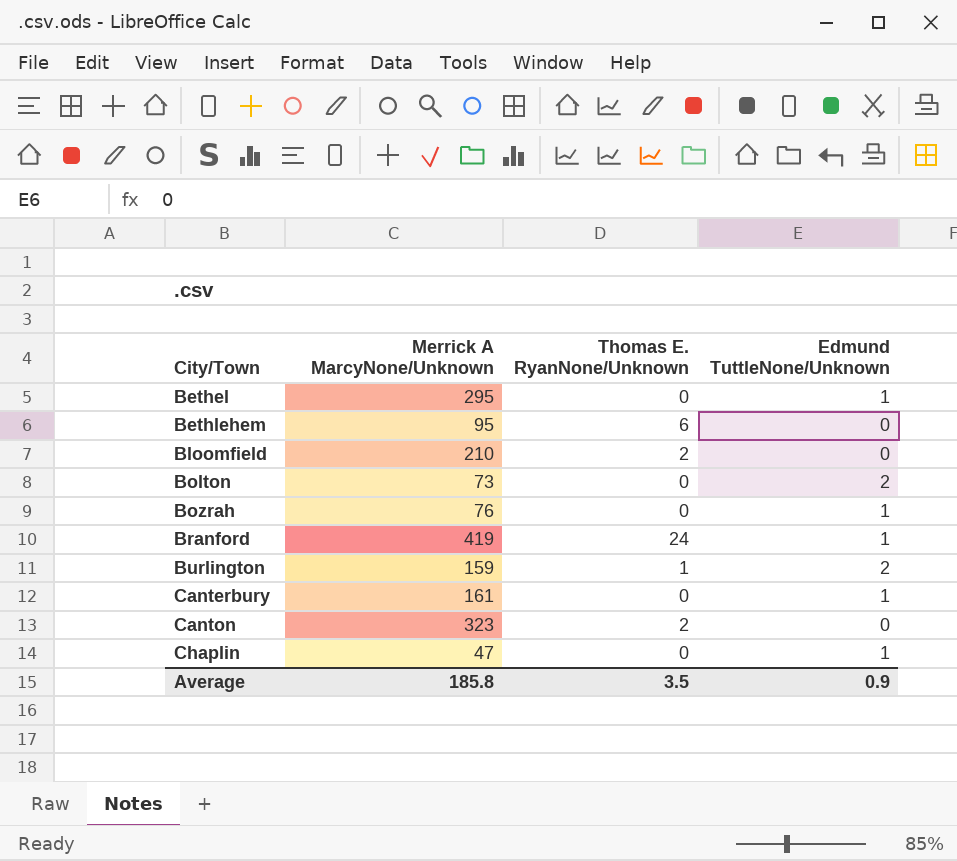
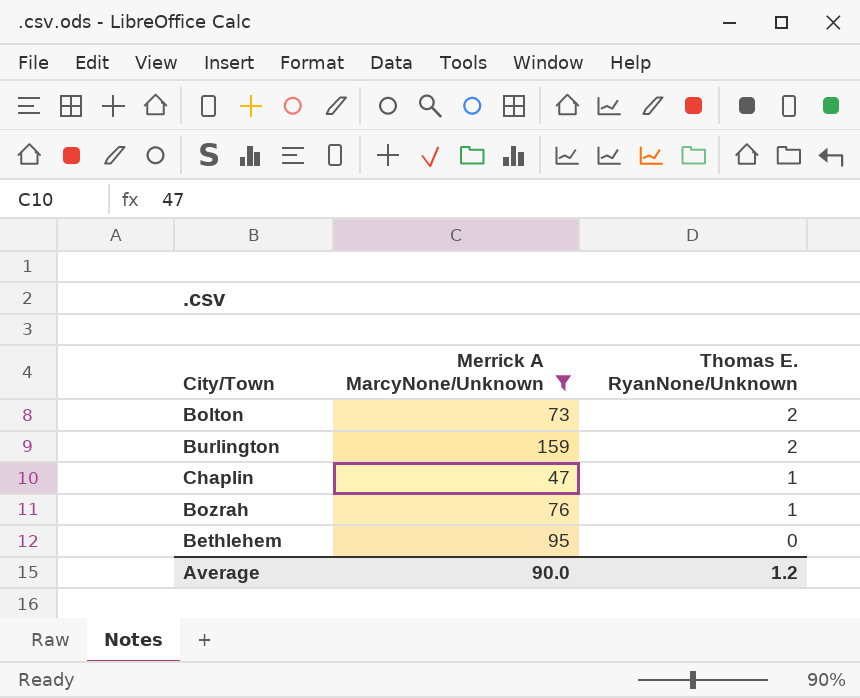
filter: none -> Merrick A MarcyNone/Unknown <= 159
row order: City/Town ascending -> Thomas E. RyanNone/Unknown descending
column Edmund TuttleNone/Unknown | position: 4 -> none
Bolton | Thomas E. RyanNone/Unknown: 0 -> 2
Burlington | Thomas E. RyanNone/Unknown: 1 -> 2
Chaplin | Thomas E. RyanNone/Unknown: 0 -> 1
Bozrah | Thomas E. RyanNone/Unknown: 0 -> 1
Bethlehem | Thomas E. RyanNone/Unknown: 6 -> 0
Average | Merrick A MarcyNone/Unknown: 185.8 -> 90.0
Average | Thomas E. RyanNone/Unknown: 3.5 -> 1.2

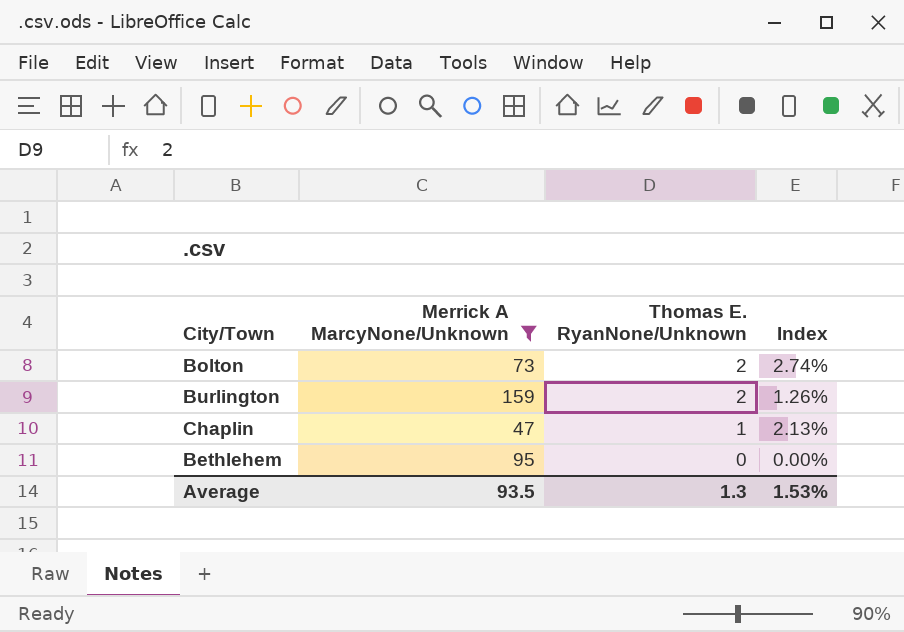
column Index | formula: none -> [Thomas E. RyanNone/Unknown] / [Merrick A MarcyNone/Unknown]
row Bozrah: 76 | 1 -> none
Average | Merrick A MarcyNone/Unknown: 90.0 -> 93.5
Average | Thomas E. RyanNone/Unknown: 1.2 -> 1.3

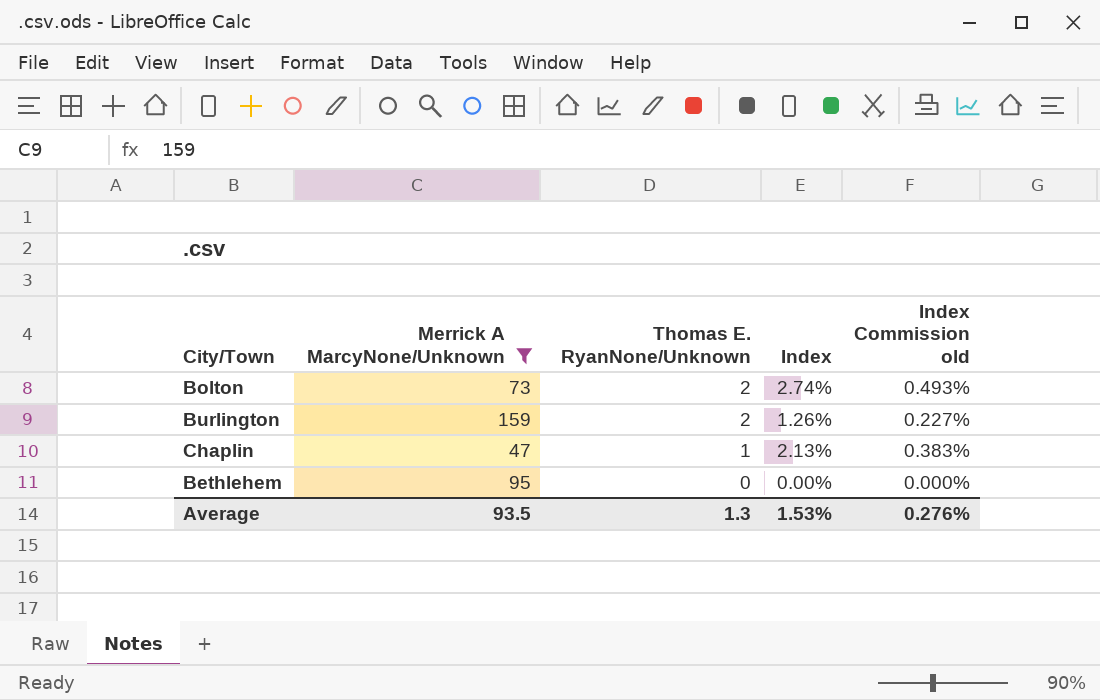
column Index Commission old | formula: none -> [Index] * 0.18

